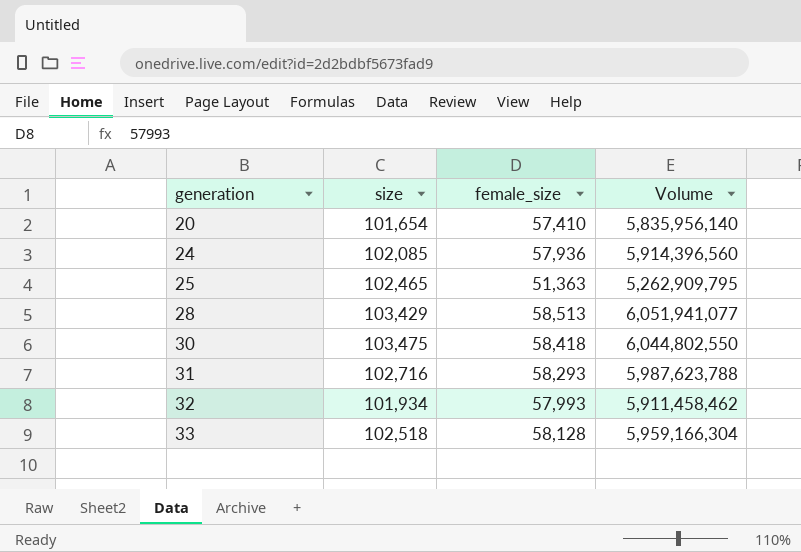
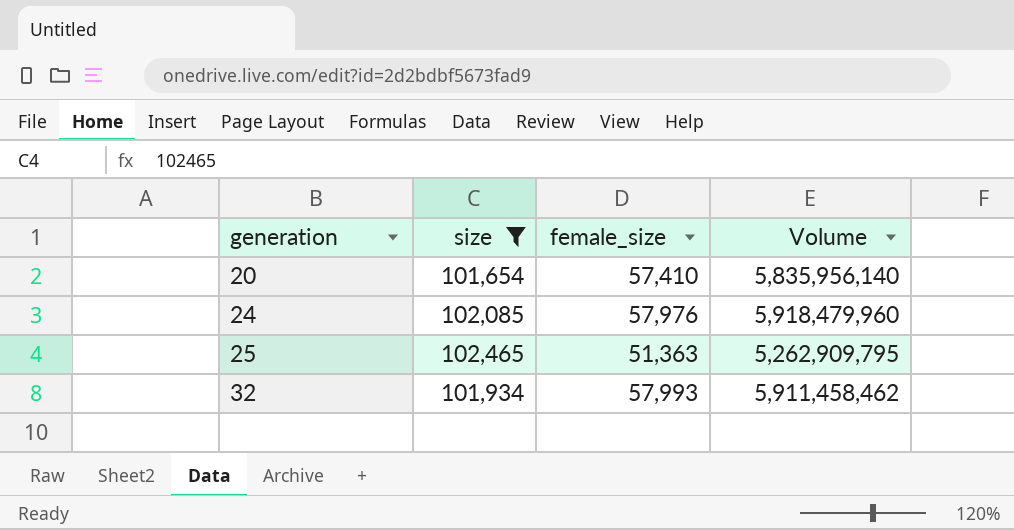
filter: none -> size <= 102,465
24 | female_size: 57,936 -> 57,976
24 | Volume: 5,914,396,560 -> 5,918,479,960

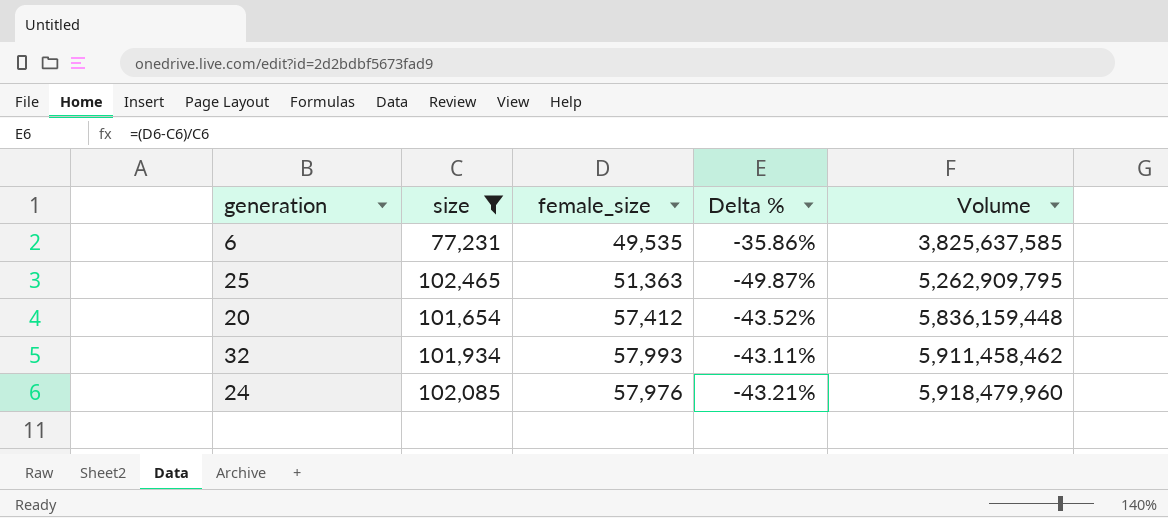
row order: generation ascending -> Volume ascending
column Delta % | formula: none -> ([female_size] - [size]) / [size]
row 6: none -> 77,231 | 49,535 | -35.86% | 3,825,637,585
20 | female_size: 57,410 -> 57,412
20 | Volume: 5,835,956,140 -> 5,836,159,448

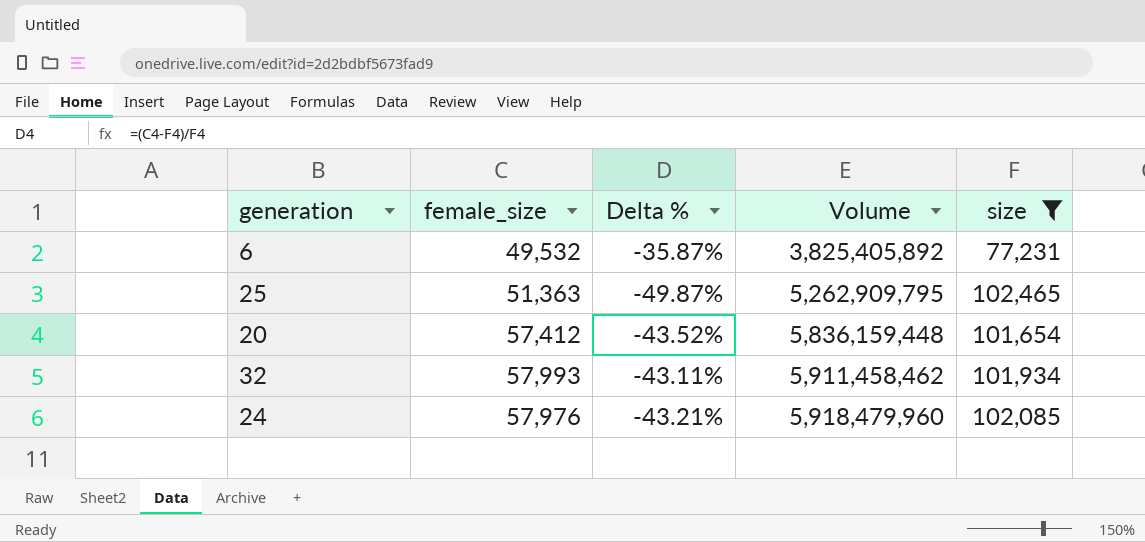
column size | position: 2 -> 5
6 | female_size: 49,535 -> 49,532
6 | Delta %: -35.86% -> -35.87%
6 | Volume: 3,825,637,585 -> 3,825,405,892

